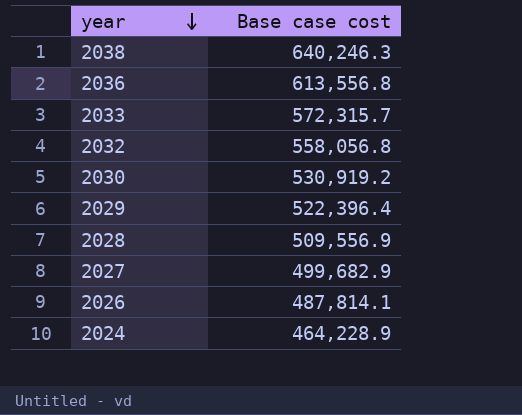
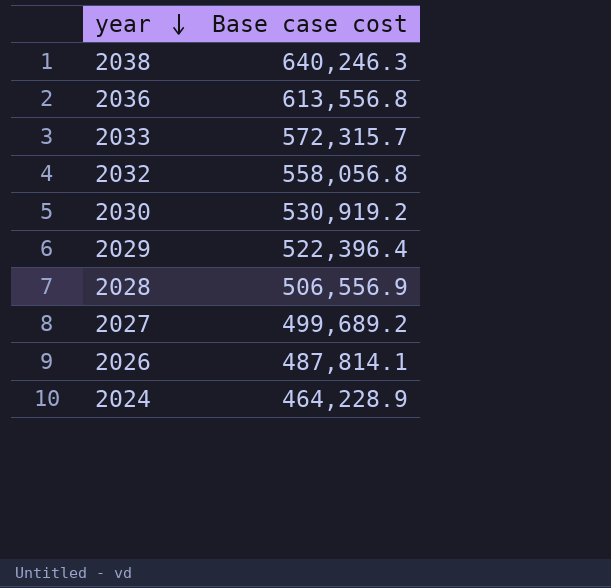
2028 | Base case cost: 509,556.9 -> 506,556.9
2027 | Base case cost: 499,682.9 -> 499,689.2

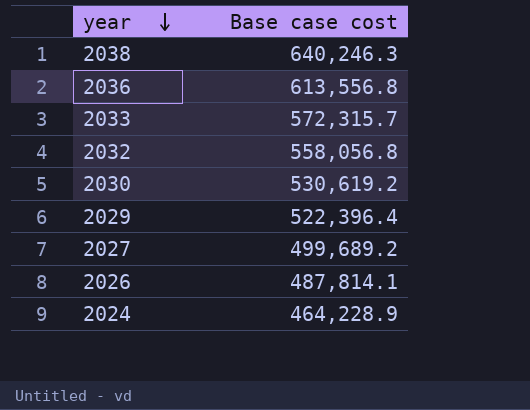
row 2028: 506,556.9 -> none
2030 | Base case cost: 530,919.2 -> 530,619.2

